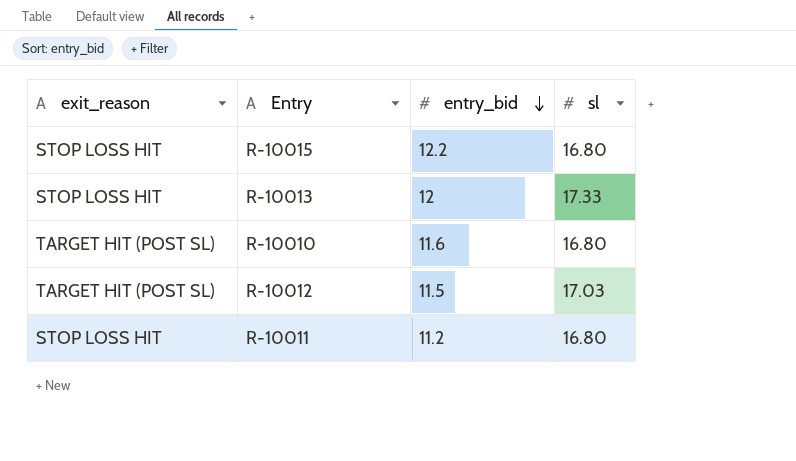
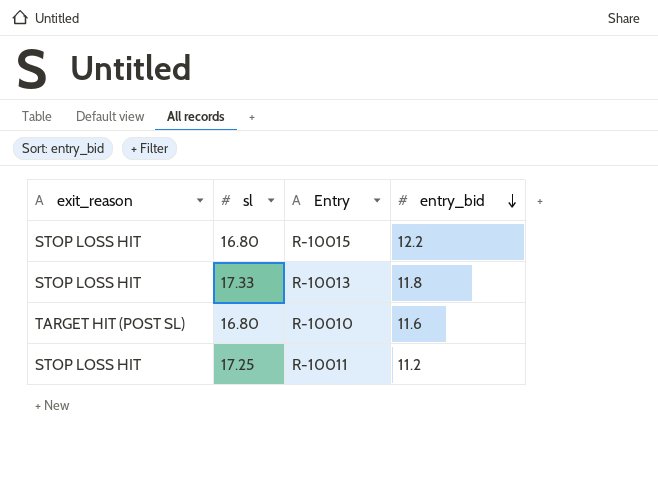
column sl | position: 4 -> 2
row R-10012: TARGET HIT (POST SL) | 11.5 | 17.03 -> none
R-10013 | entry_bid: 12 -> 11.8
R-10011 | sl: 16.80 -> 17.25

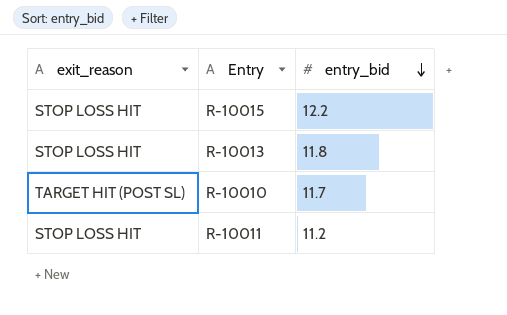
column sl | position: 2 -> none
R-10010 | entry_bid: 11.6 -> 11.7

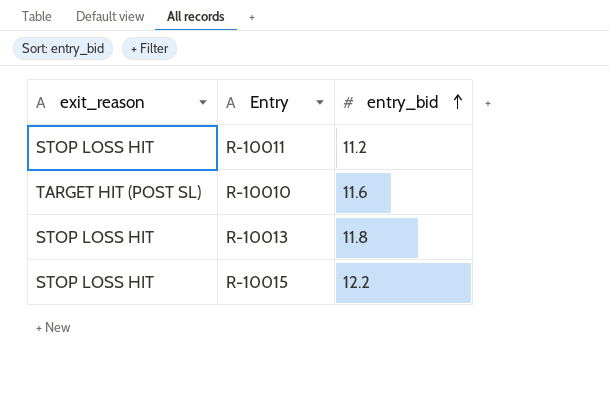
row order: entry_bid descending -> entry_bid ascending
R-10010 | entry_bid: 11.7 -> 11.6

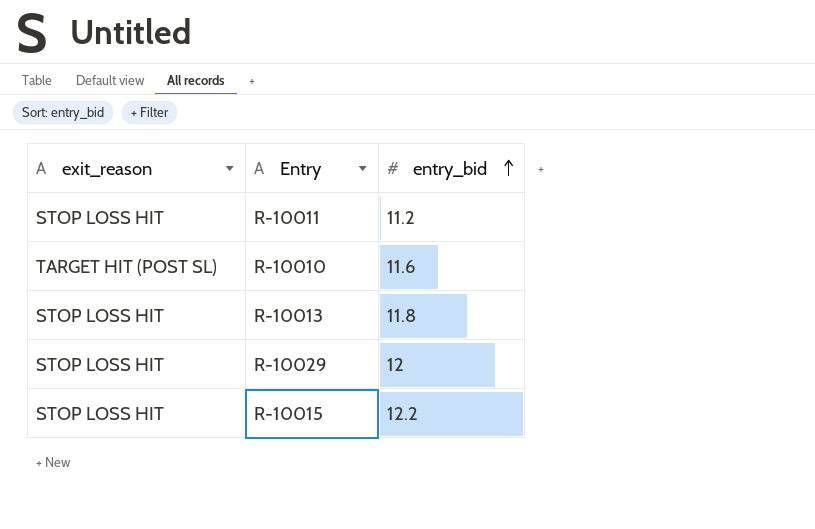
row R-10029: none -> STOP LOSS HIT | 12

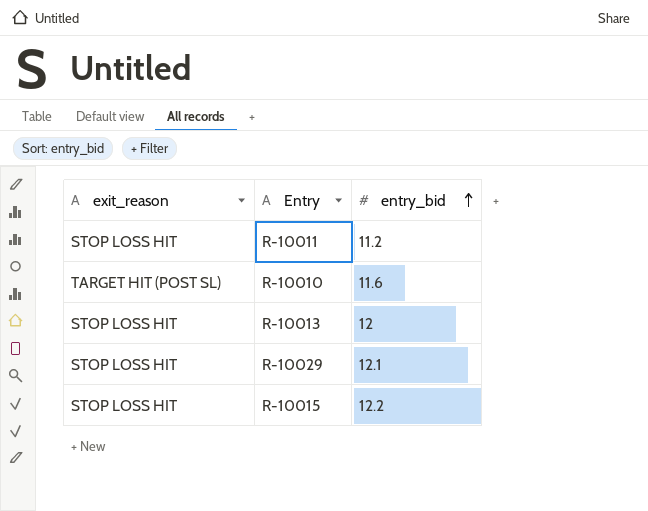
R-10013 | entry_bid: 11.8 -> 12
R-10029 | entry_bid: 12 -> 12.1

